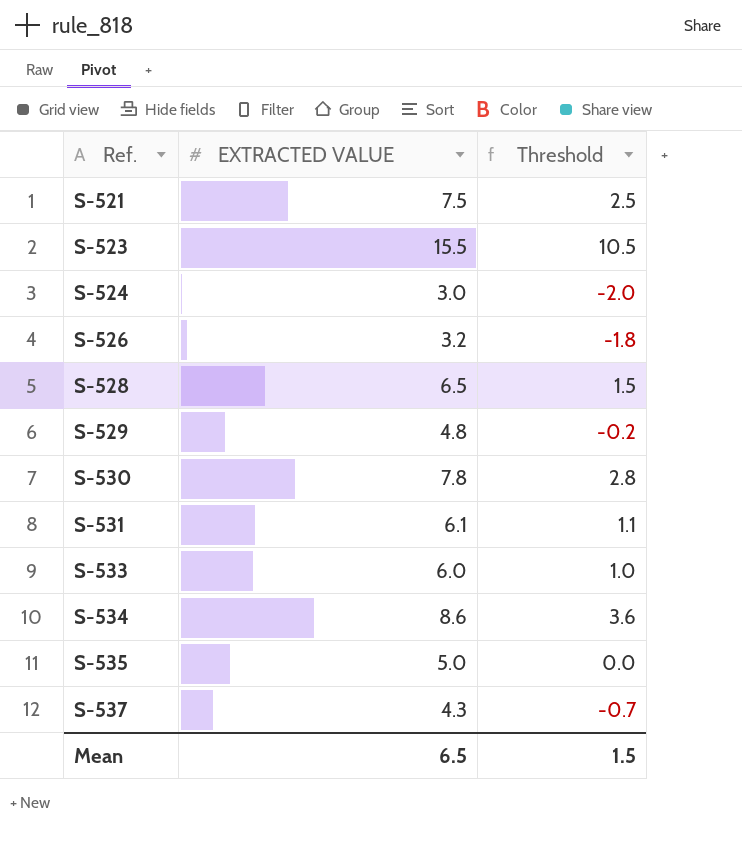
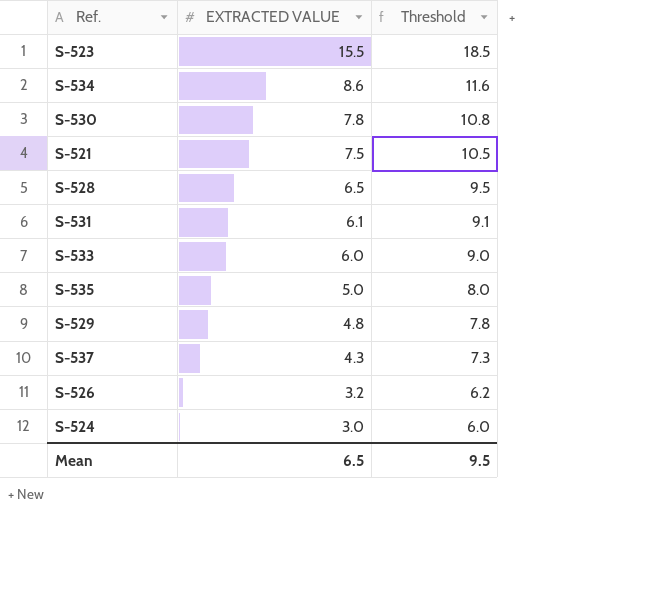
row order: Ref. ascending -> EXTRACTED VALUE descending
column Threshold | formula: [EXTRACTED VALUE] - 5 -> [EXTRACTED VALUE] + 3
Mean | Threshold: 1.5 -> 9.5

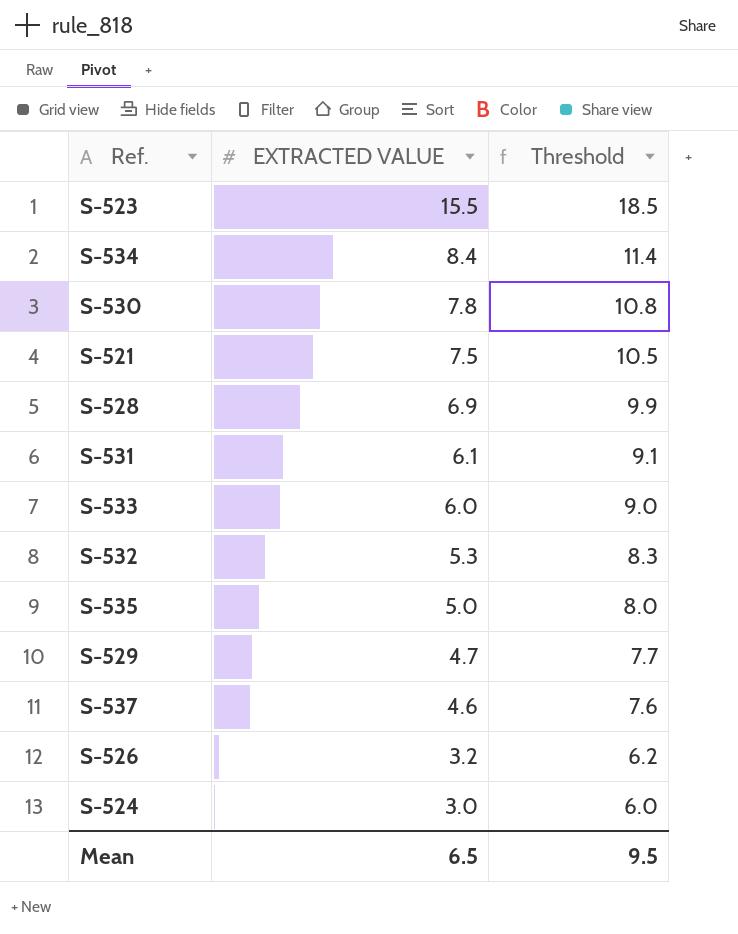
S-534 | EXTRACTED VALUE: 8.6 -> 8.4
S-534 | Threshold: 11.6 -> 11.4
S-528 | EXTRACTED VALUE: 6.5 -> 6.9
S-528 | Threshold: 9.5 -> 9.9
row S-532: none -> 5.3 | 8.3
S-529 | EXTRACTED VALUE: 4.8 -> 4.7
S-529 | Threshold: 7.8 -> 7.7
S-537 | EXTRACTED VALUE: 4.3 -> 4.6
S-537 | Threshold: 7.3 -> 7.6

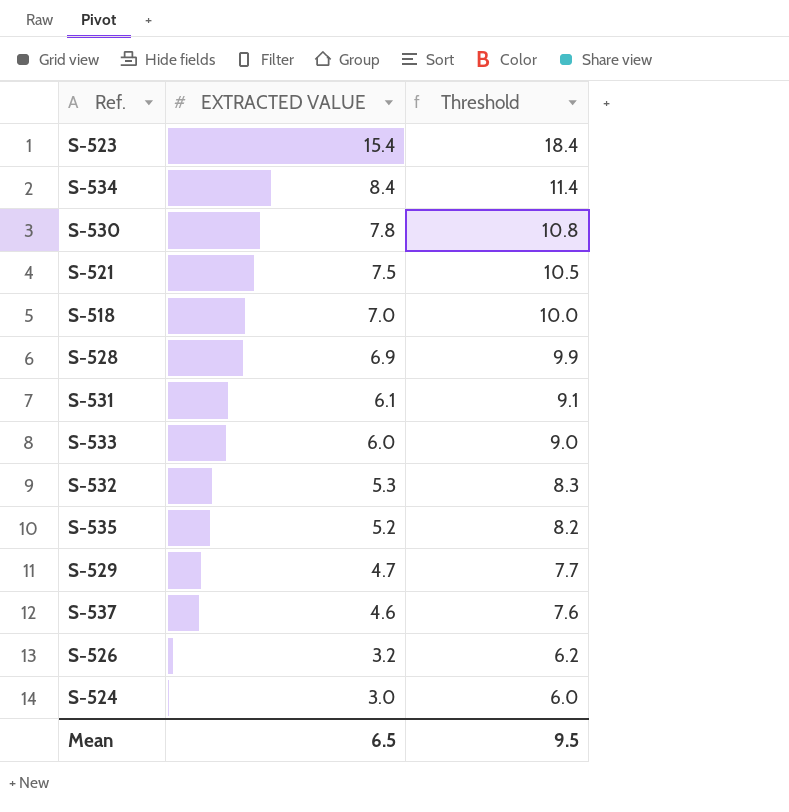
S-523 | EXTRACTED VALUE: 15.5 -> 15.4
S-523 | Threshold: 18.5 -> 18.4
row S-518: none -> 7.0 | 10.0
S-535 | EXTRACTED VALUE: 5.0 -> 5.2
S-535 | Threshold: 8.0 -> 8.2

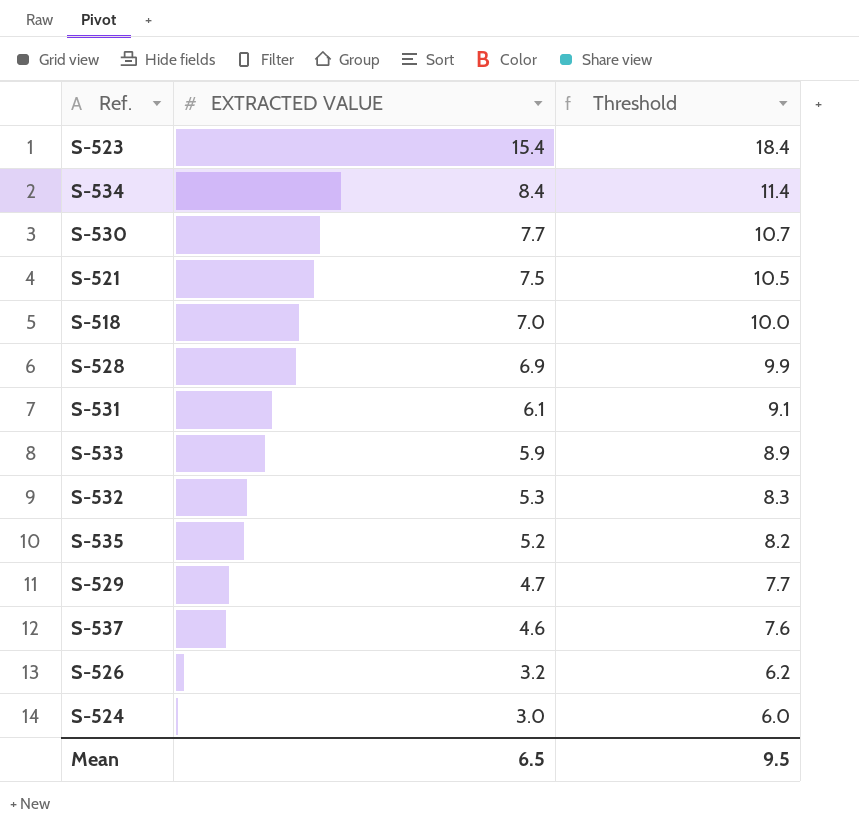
S-530 | EXTRACTED VALUE: 7.8 -> 7.7
S-530 | Threshold: 10.8 -> 10.7
S-533 | EXTRACTED VALUE: 6.0 -> 5.9
S-533 | Threshold: 9.0 -> 8.9

